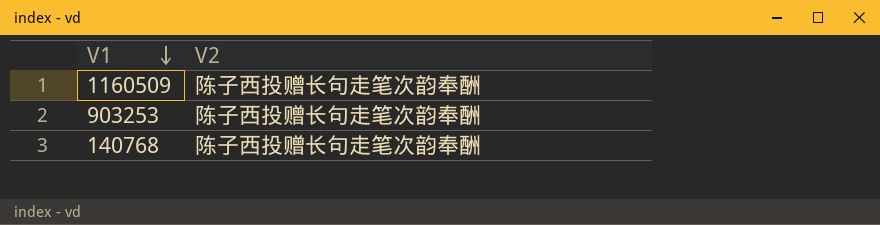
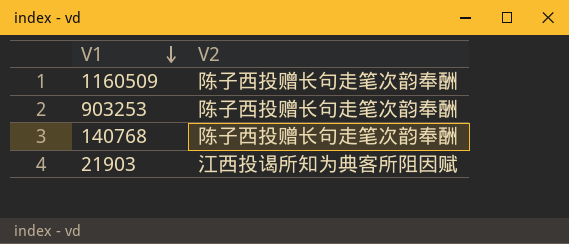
row 21903: none -> 江西投谒所知为典客所阻因赋

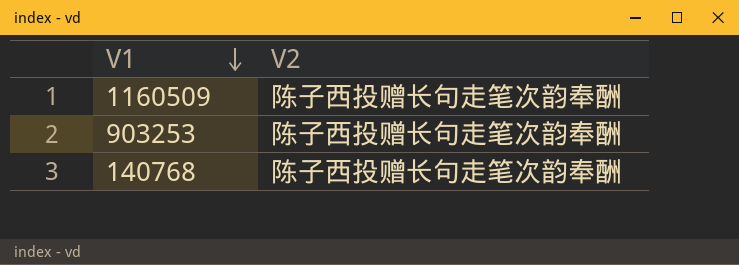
row 21903: 江西投谒所知为典客所阻因赋 -> none

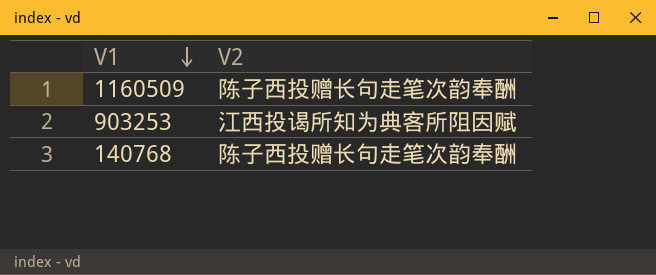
903253 | V2: 陈子西投赠长句走笔次韵奉酬 -> 江西投谒所知为典客所阻因赋

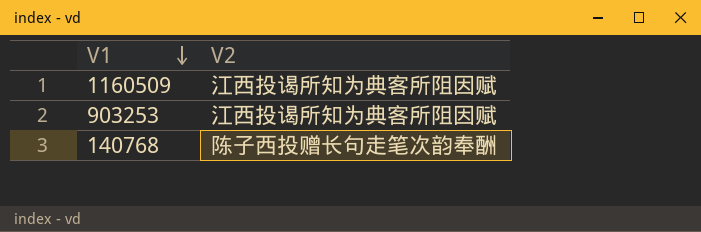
1160509 | V2: 陈子西投赠长句走笔次韵奉酬 -> 江西投谒所知为典客所阻因赋

